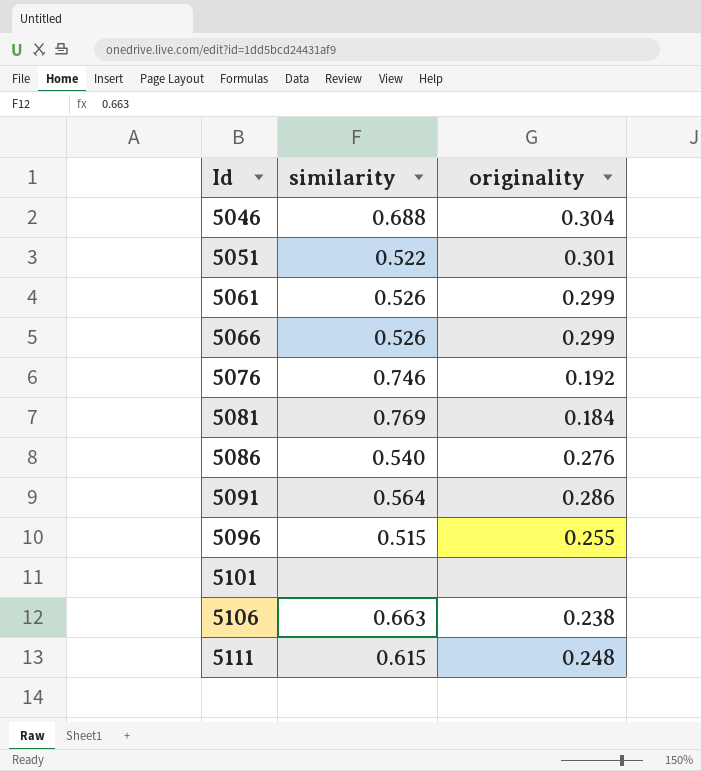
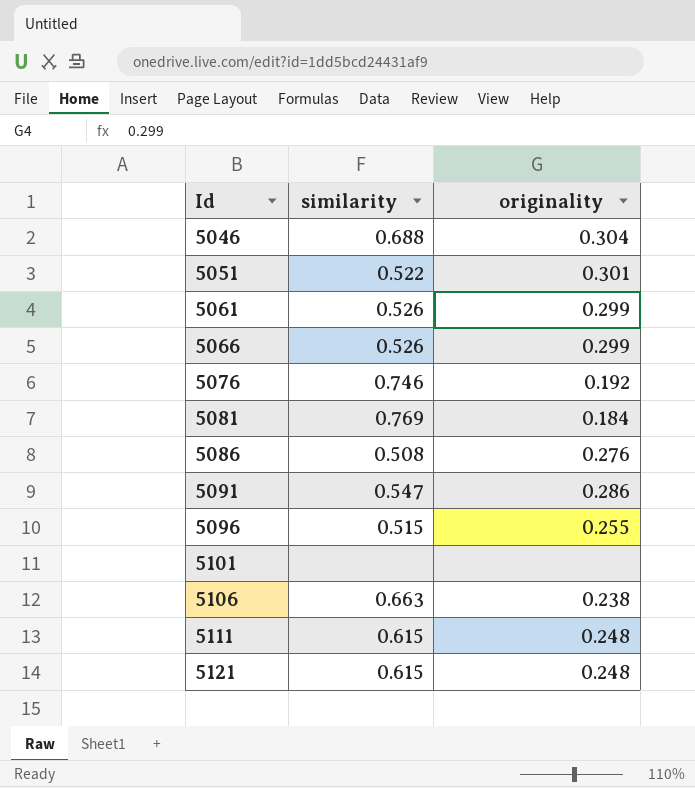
5086 | similarity: 0.540 -> 0.508
5091 | similarity: 0.564 -> 0.547
row 5121: none -> 0.615 | 0.248

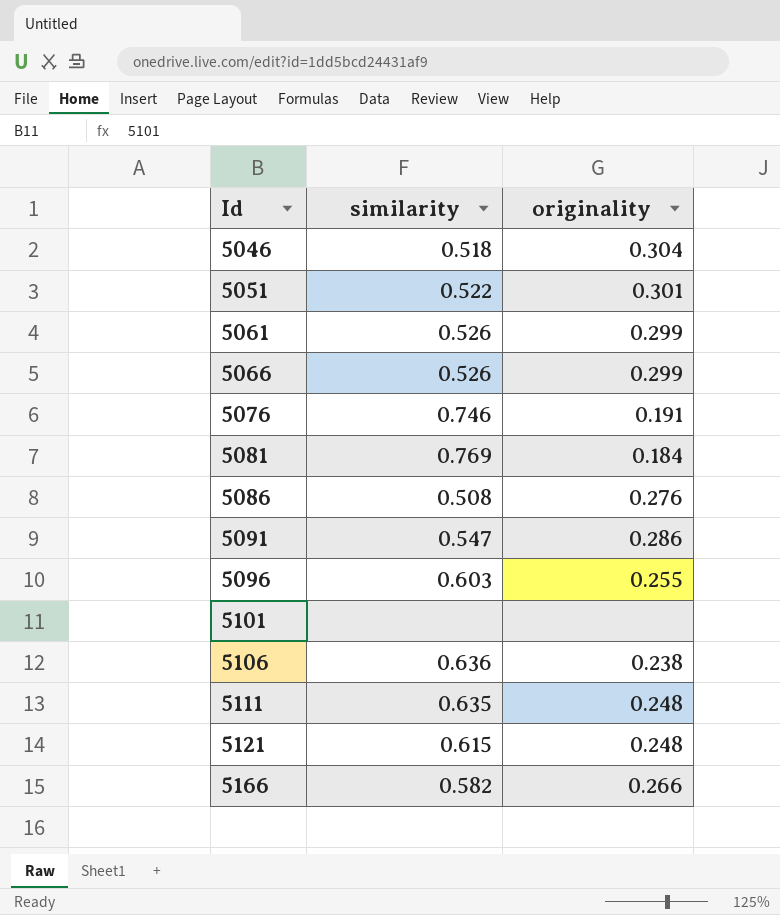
5046 | similarity: 0.688 -> 0.518
5076 | originality: 0.192 -> 0.191
5096 | similarity: 0.515 -> 0.603
5106 | similarity: 0.663 -> 0.636
5111 | similarity: 0.615 -> 0.635
row 5166: none -> 0.582 | 0.266

